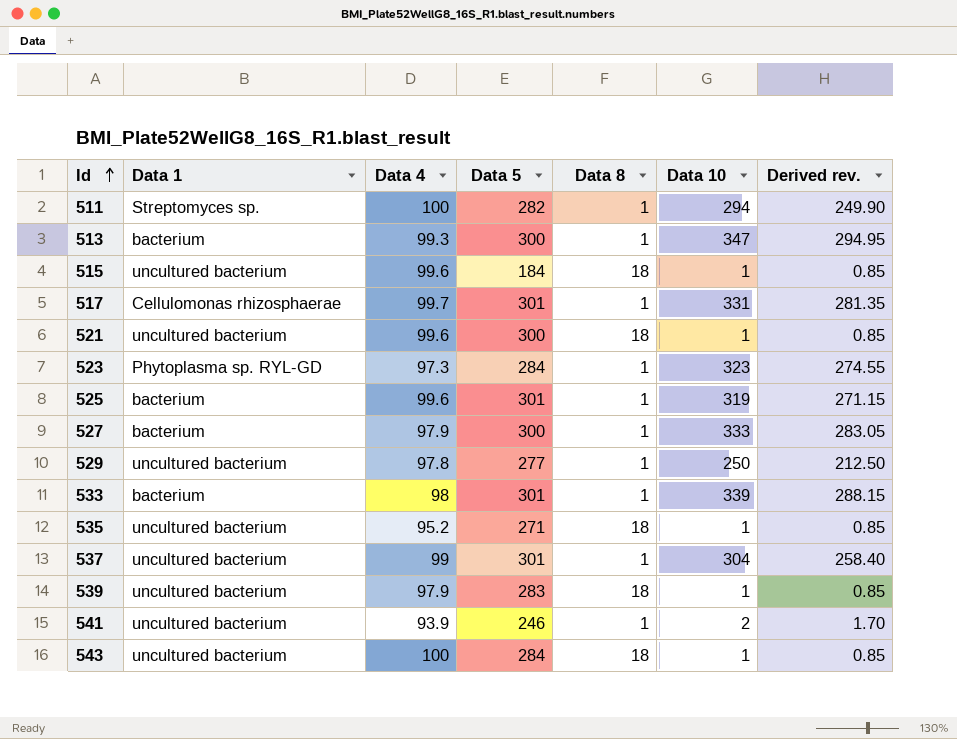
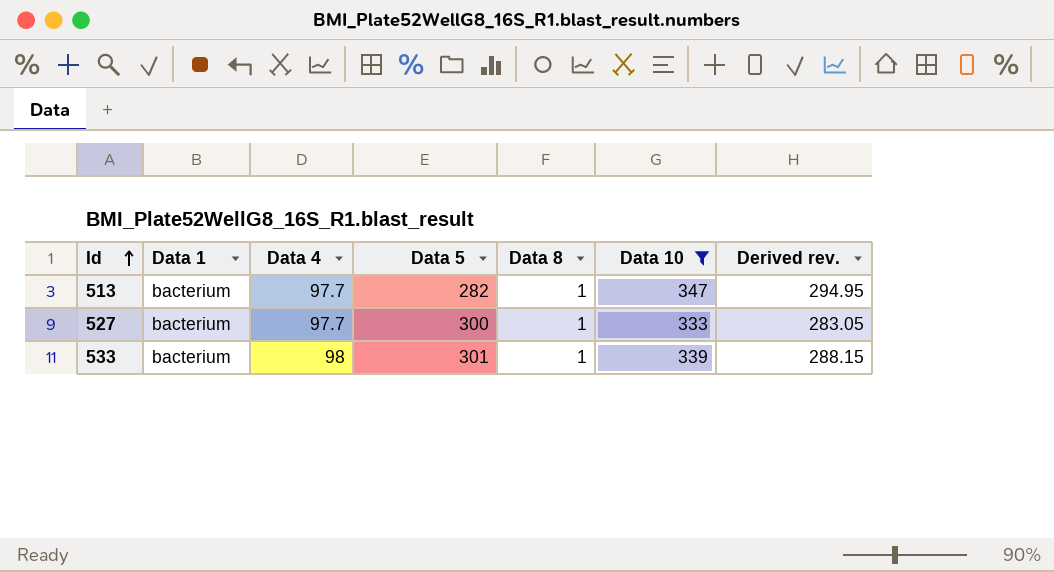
filter: none -> Data 10 >= 333
513 | Data 4: 99.3 -> 97.7
513 | Data 5: 300 -> 282
527 | Data 4: 97.9 -> 97.7

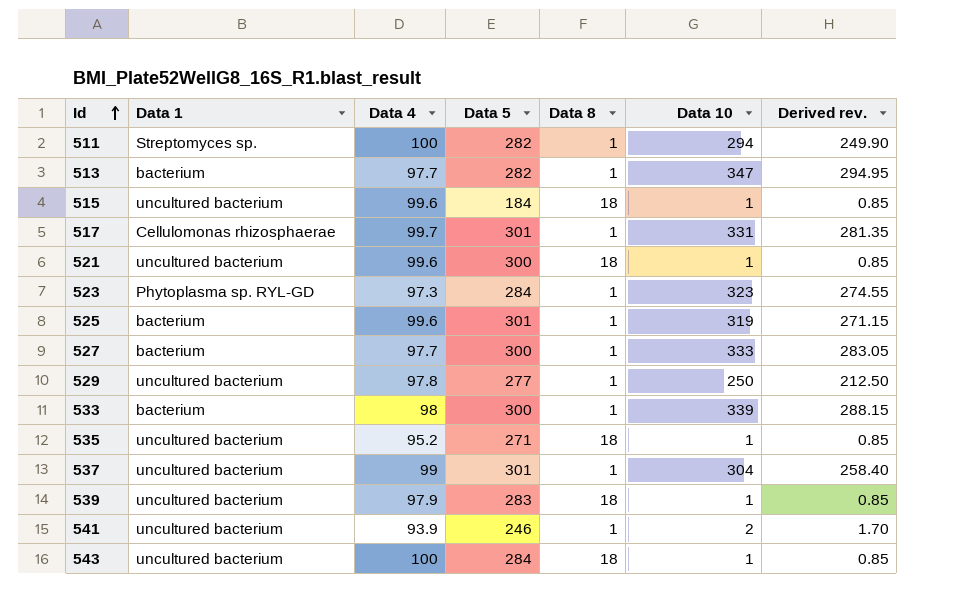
filter: Data 10 >= 333 -> none
533 | Data 5: 301 -> 300

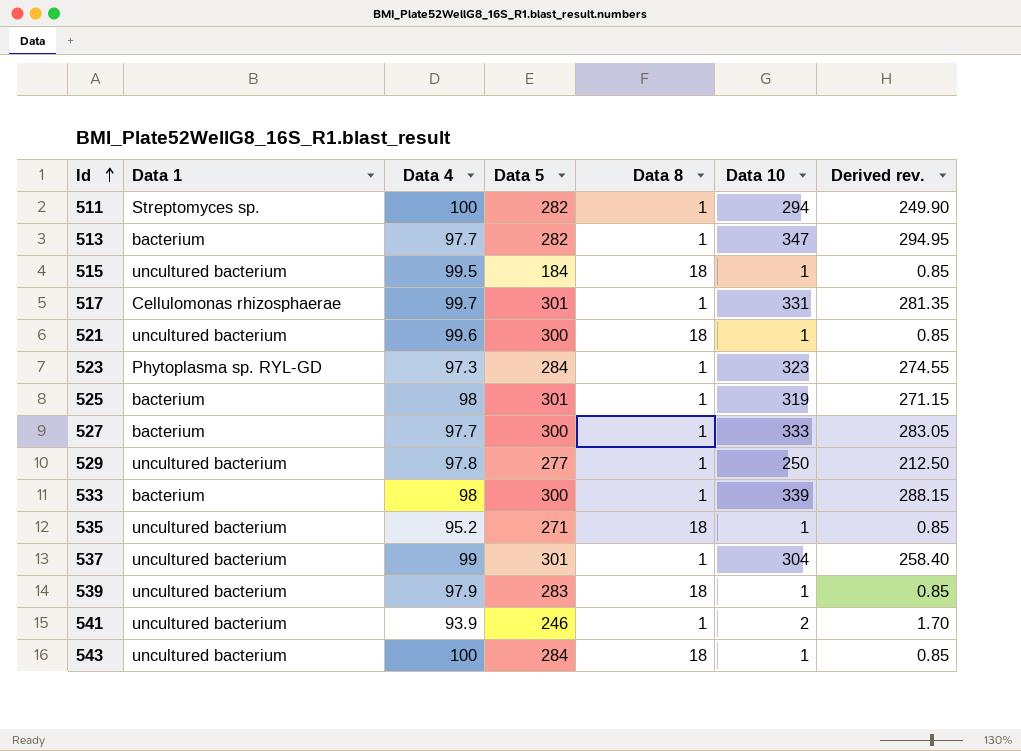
515 | Data 4: 99.6 -> 99.5
525 | Data 4: 99.6 -> 98

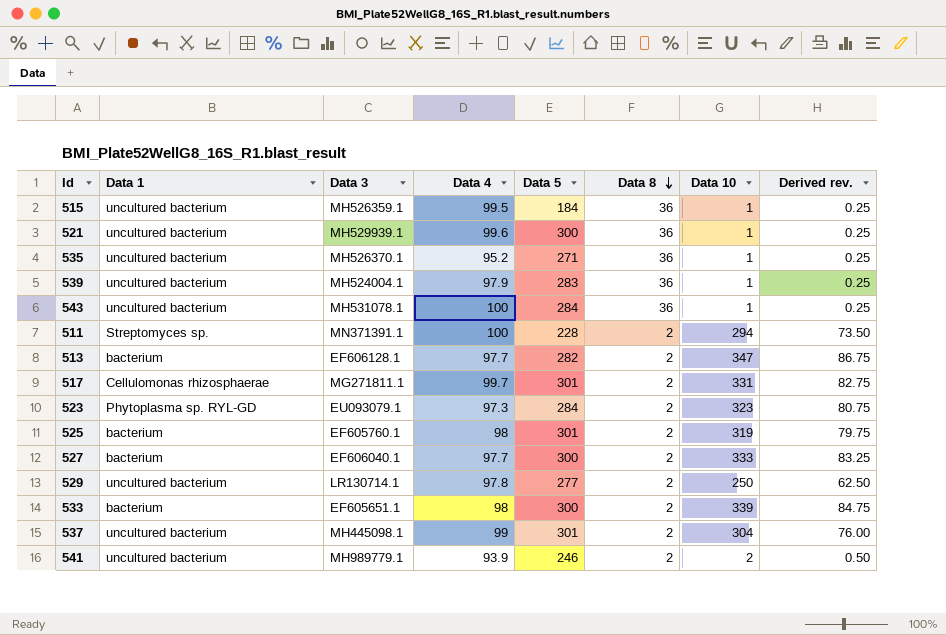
row order: Id ascending -> Data 8 descending
column Data 3 | position: none -> 3
column Derived rev. | formula: [Data 10] * 0.85 -> [Data 10] * 0.25
515 | Data 8: 18 -> 36
521 | Data 8: 18 -> 36
535 | Data 8: 18 -> 36
539 | Data 8: 18 -> 36
543 | Data 8: 18 -> 36
511 | Data 5: 282 -> 228
511 | Data 8: 1 -> 2
513 | Data 8: 1 -> 2
517 | Data 8: 1 -> 2
523 | Data 8: 1 -> 2
525 | Data 8: 1 -> 2
527 | Data 8: 1 -> 2
529 | Data 8: 1 -> 2
533 | Data 8: 1 -> 2
537 | Data 8: 1 -> 2
541 | Data 8: 1 -> 2

